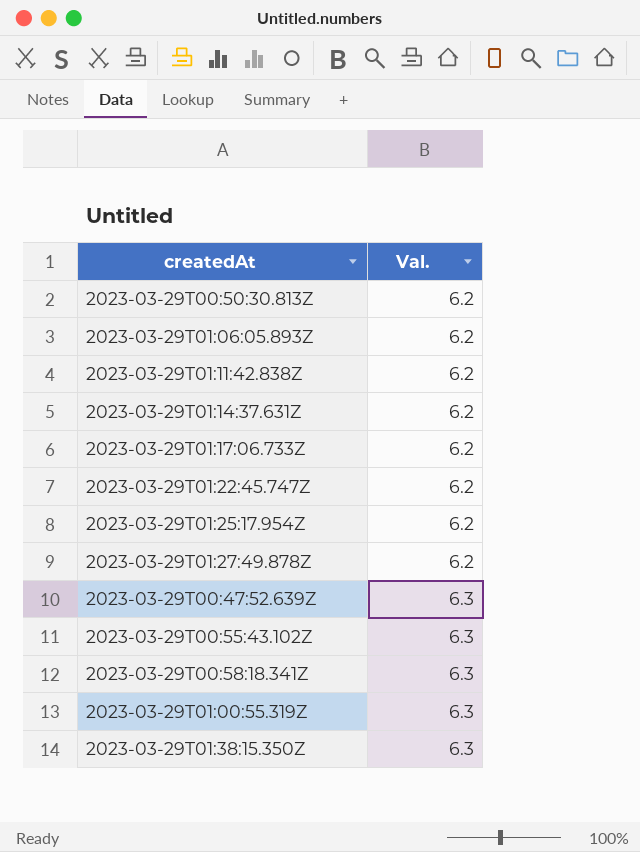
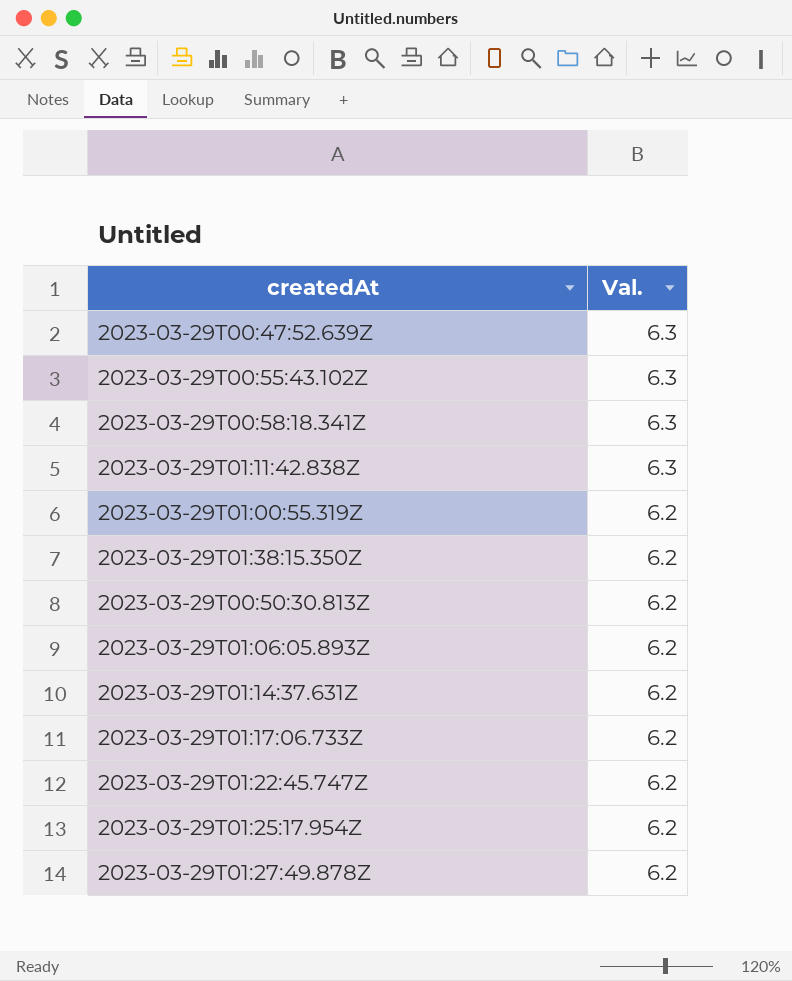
row order: Val. ascending -> Val. descending
2023-03-29T01:11:42.838Z | Val.: 6.2 -> 6.3
2023-03-29T01:00:55.319Z | Val.: 6.3 -> 6.2
2023-03-29T01:38:15.350Z | Val.: 6.3 -> 6.2

